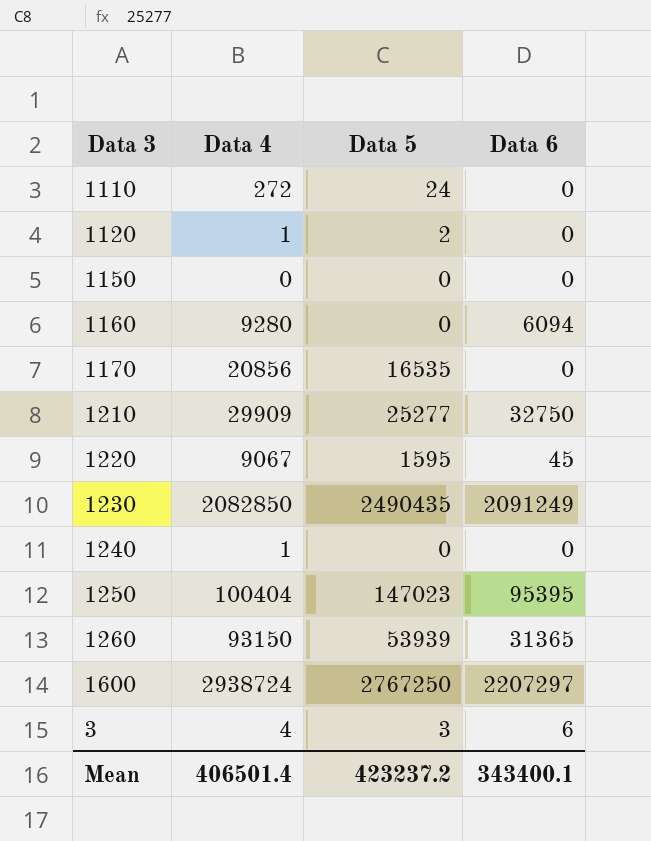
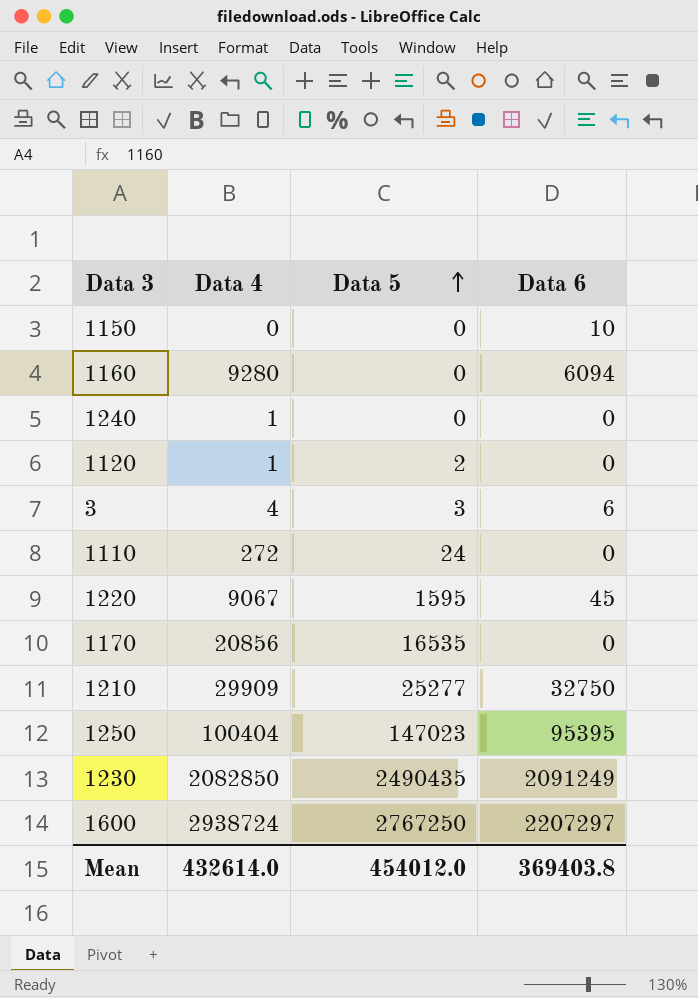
row order: none -> Data 5 ascending
row 1260: 93150 | 53939 | 31365 -> none
1150 | Data 6: 0 -> 10
Mean | Data 4: 406501.4 -> 432614.0
Mean | Data 5: 423237.2 -> 454012.0
Mean | Data 6: 343400.1 -> 369403.8

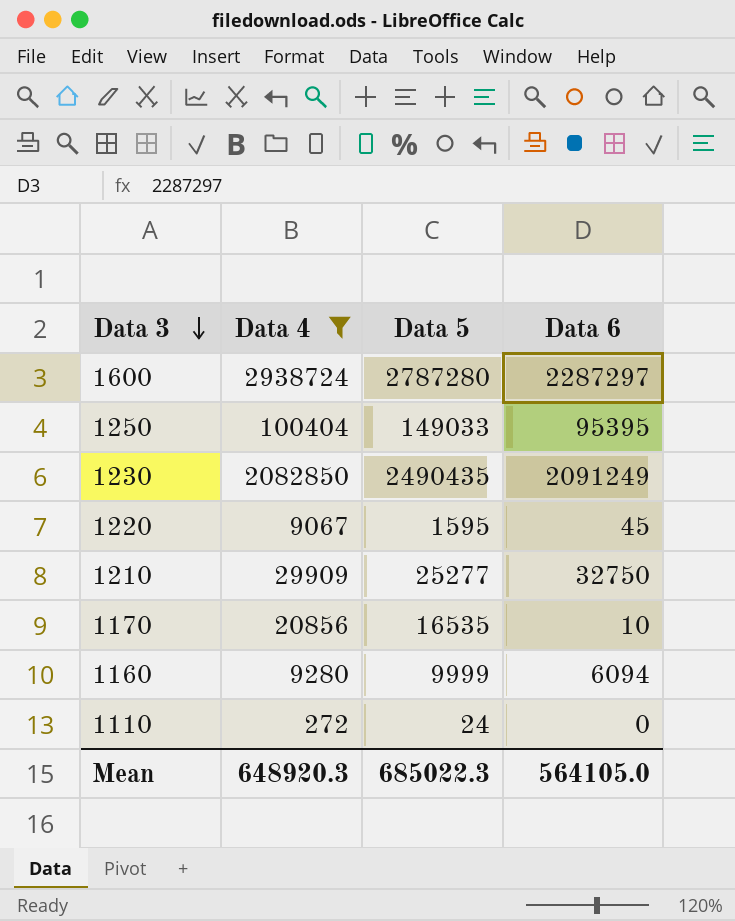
filter: none -> Data 4 >= 272
row order: Data 5 ascending -> Data 3 descending
1600 | Data 5: 2767250 -> 2787280
1600 | Data 6: 2207297 -> 2287297
1250 | Data 5: 147023 -> 149033
1170 | Data 6: 0 -> 10
1160 | Data 5: 0 -> 9999
Mean | Data 4: 432614.0 -> 648920.3
Mean | Data 5: 454012.0 -> 685022.3
Mean | Data 6: 369403.8 -> 564105.0

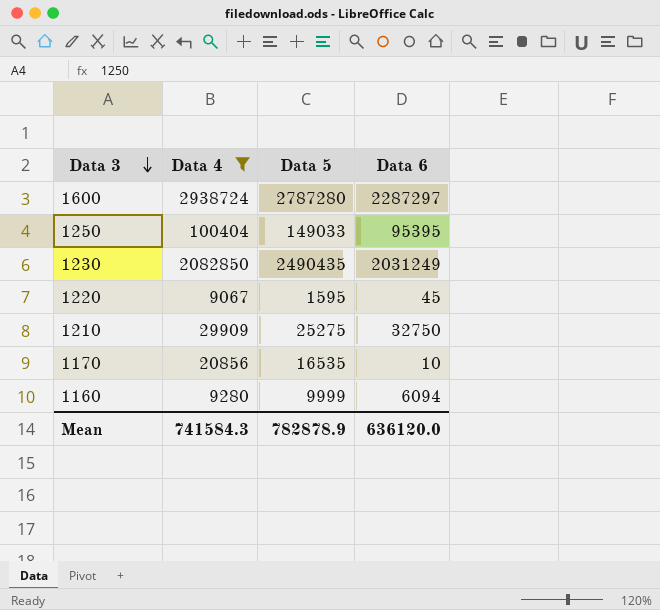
row 1110: 272 | 24 | 0 -> none
1230 | Data 6: 2091249 -> 2031249
1210 | Data 5: 25277 -> 25275
Mean | Data 4: 648920.3 -> 741584.3
Mean | Data 5: 685022.3 -> 782878.9
Mean | Data 6: 564105.0 -> 636120.0

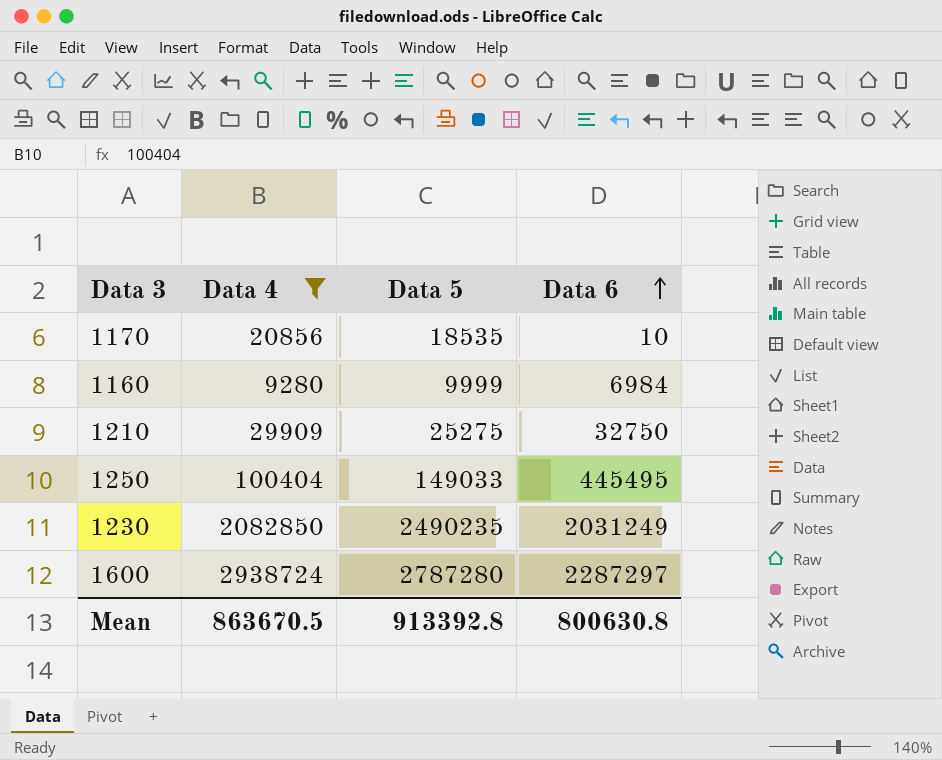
row order: Data 3 descending -> Data 6 ascending
row 1220: 9067 | 1595 | 45 -> none
1170 | Data 5: 16535 -> 18535
1160 | Data 6: 6094 -> 6984
1250 | Data 6: 95395 -> 445495
1230 | Data 5: 2490435 -> 2490235
Mean | Data 4: 741584.3 -> 863670.5
Mean | Data 5: 782878.9 -> 913392.8
Mean | Data 6: 636120.0 -> 800630.8

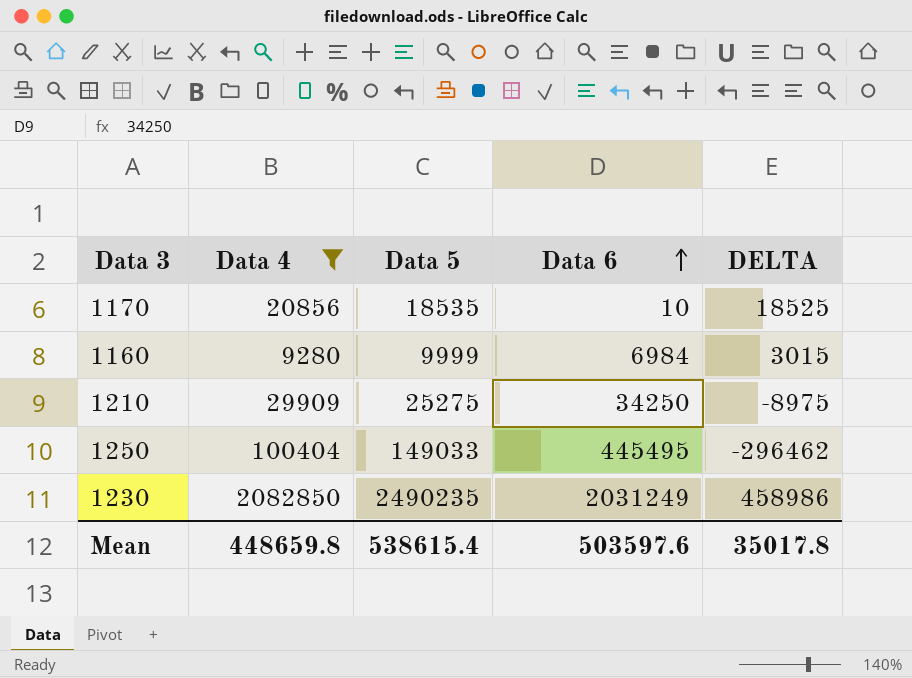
column DELTA | formula: none -> [Data 5] - [Data 6]
row 1600: 2938724 | 2787280 | 2287297 -> none
1210 | Data 6: 32750 -> 34250
Mean | Data 4: 863670.5 -> 448659.8
Mean | Data 5: 913392.8 -> 538615.4
Mean | Data 6: 800630.8 -> 503597.6

